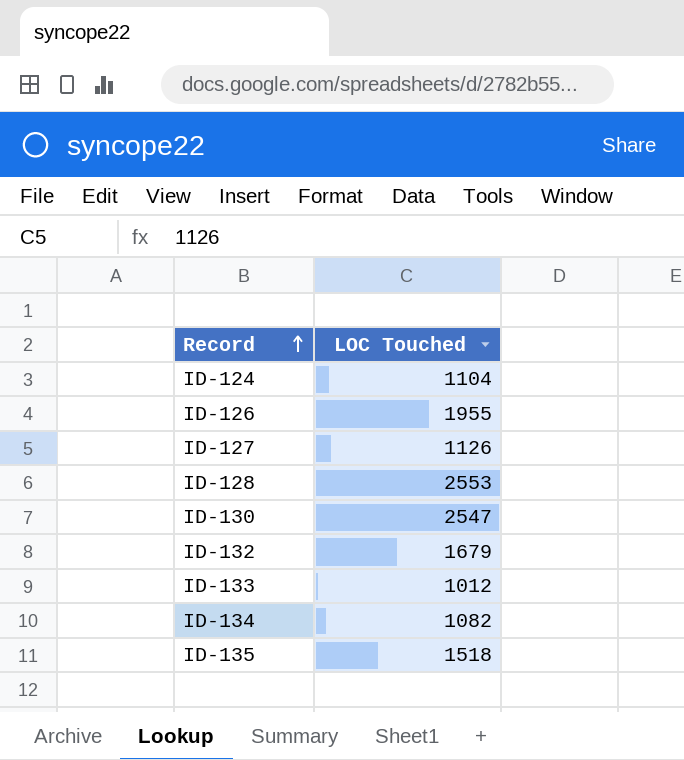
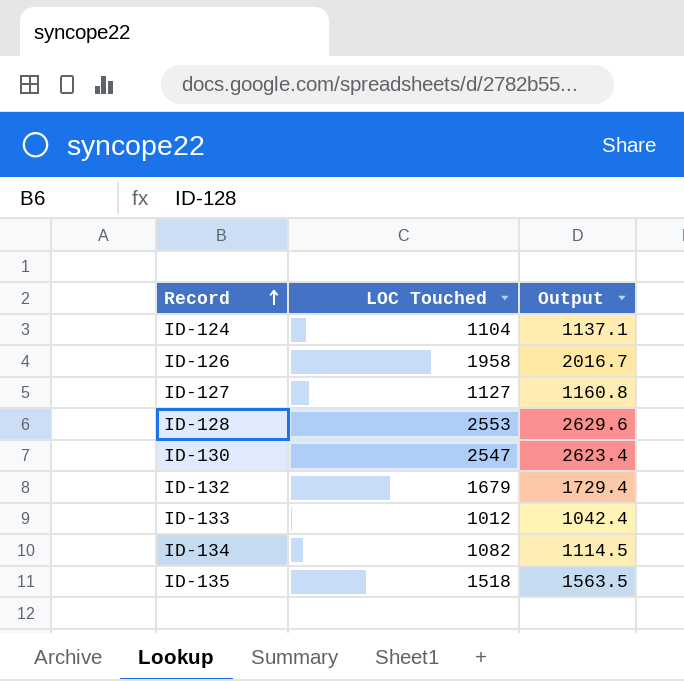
column Output | formula: none -> [LOC Touched] * 1.03
ID-126 | LOC Touched: 1955 -> 1958
ID-127 | LOC Touched: 1126 -> 1127

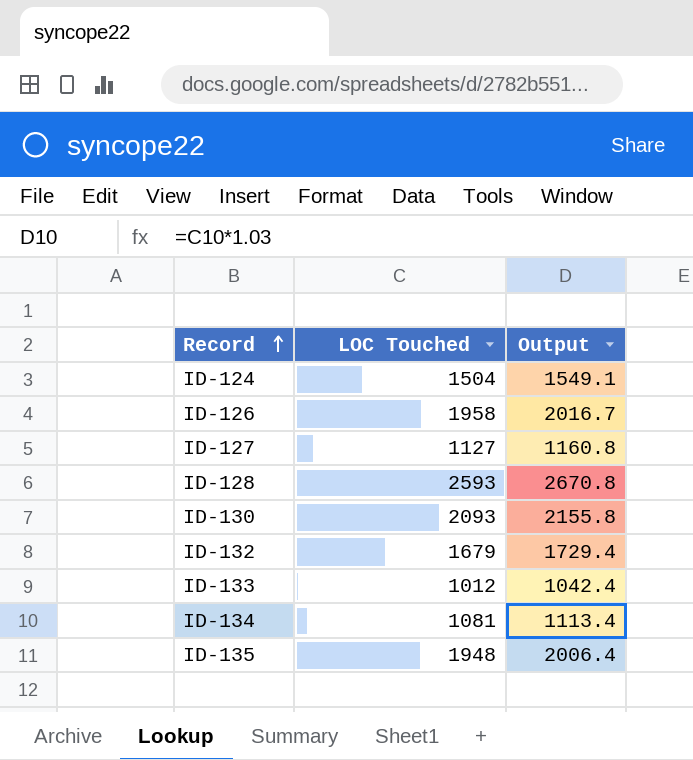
ID-124 | LOC Touched: 1104 -> 1504
ID-124 | Output: 1137.1 -> 1549.1
ID-128 | LOC Touched: 2553 -> 2593
ID-128 | Output: 2629.6 -> 2670.8
ID-130 | LOC Touched: 2547 -> 2093
ID-130 | Output: 2623.4 -> 2155.8
ID-134 | LOC Touched: 1082 -> 1081
ID-134 | Output: 1114.5 -> 1113.4
ID-135 | LOC Touched: 1518 -> 1948
ID-135 | Output: 1563.5 -> 2006.4

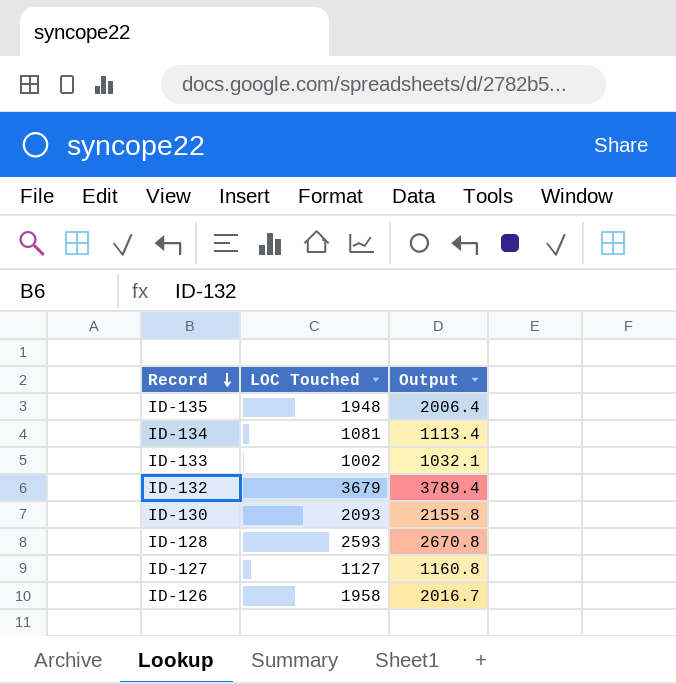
row order: Record ascending -> Record descending
row ID-124: 1504 | 1549.1 -> none
ID-133 | LOC Touched: 1012 -> 1002
ID-133 | Output: 1042.4 -> 1032.1
ID-132 | LOC Touched: 1679 -> 3679
ID-132 | Output: 1729.4 -> 3789.4

